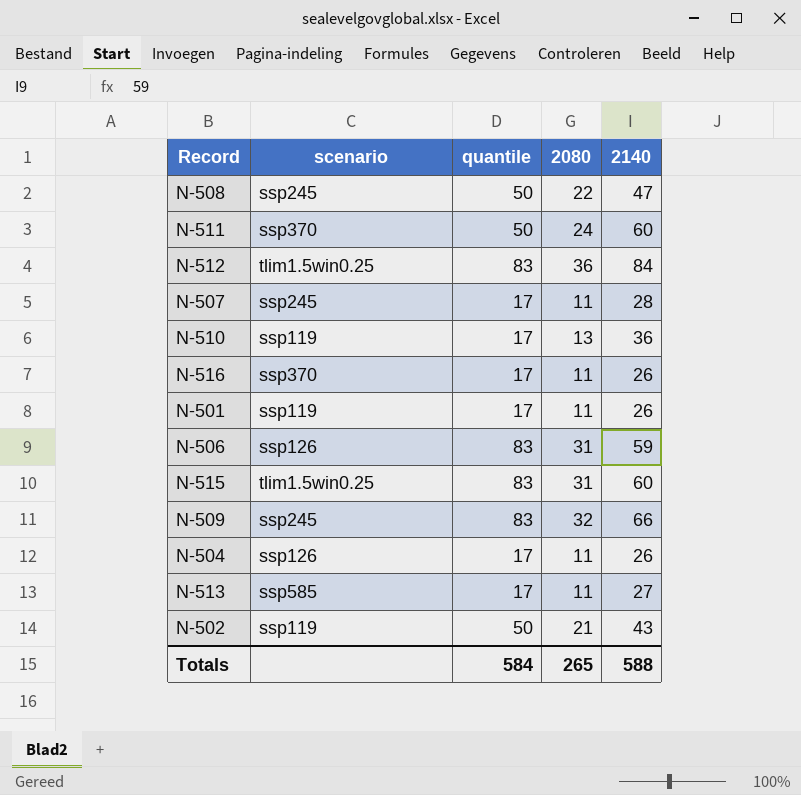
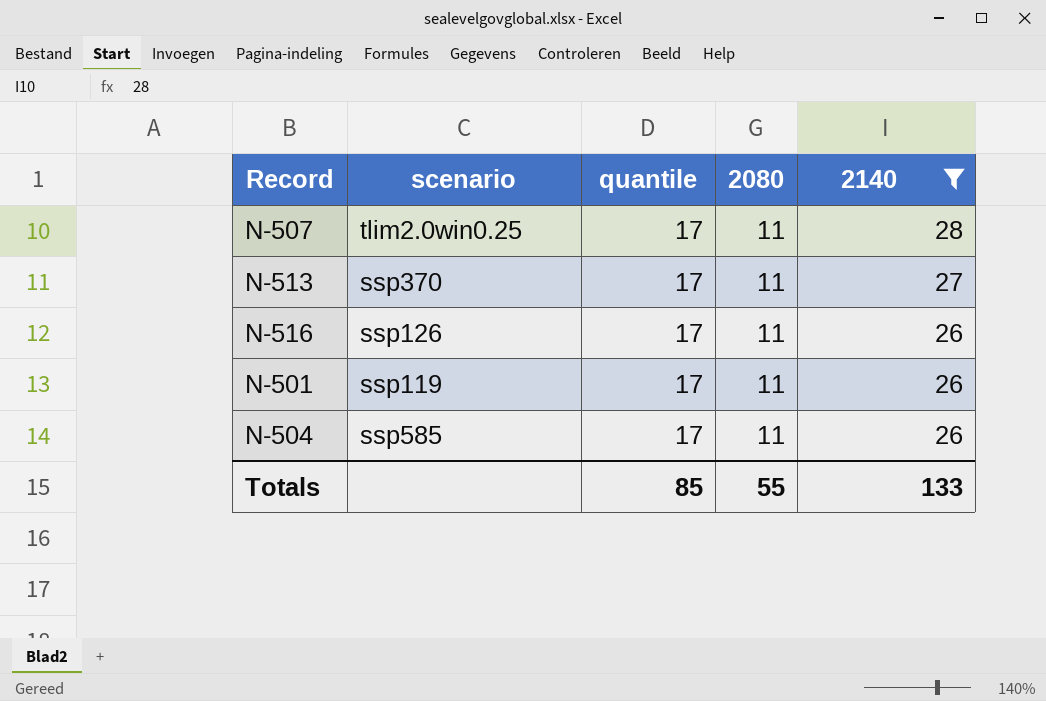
filter: none -> 2140 <= 28
row order: none -> 2140 descending
N-507 | scenario: ssp245 -> tlim2.0win0.25
N-513 | scenario: ssp585 -> ssp370
N-516 | scenario: ssp370 -> ssp126
N-504 | scenario: ssp126 -> ssp585
Totals | quantile: 584 -> 85
Totals | 2080: 265 -> 55
Totals | 2140: 588 -> 133

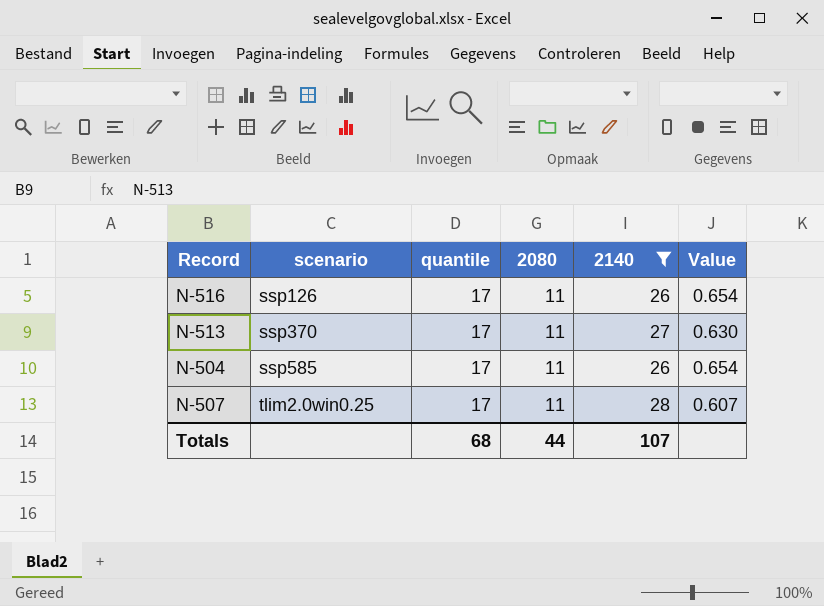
row order: 2140 descending -> scenario ascending
column Value | formula: none -> [quantile] / [2140]
row N-501: ssp119 | 17 | 11 | 26 -> none
Totals | quantile: 85 -> 68
Totals | 2080: 55 -> 44
Totals | 2140: 133 -> 107

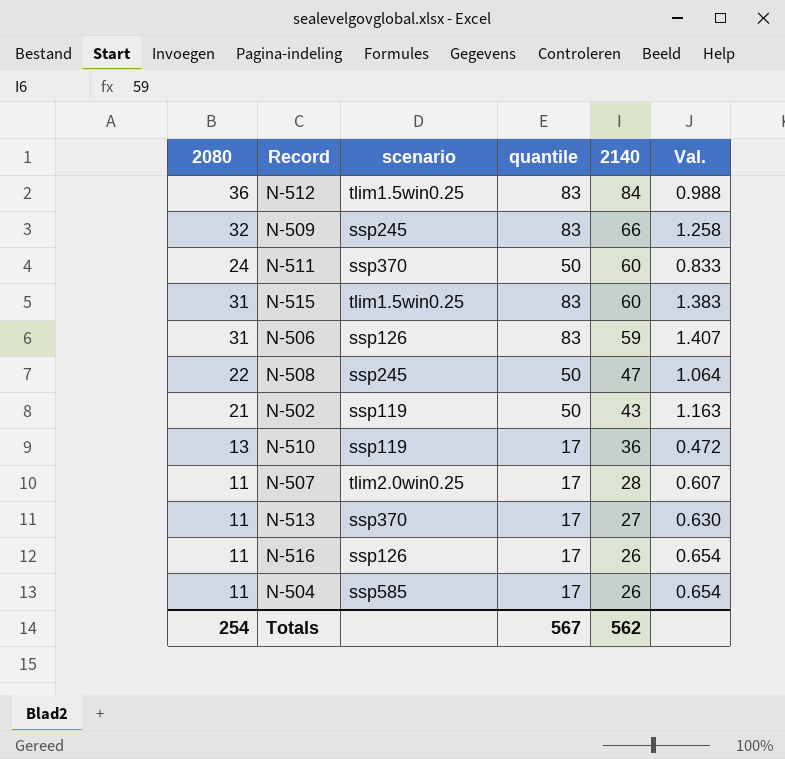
filter: 2140 <= 28 -> none
row order: scenario ascending -> 2140 descending
column 2080 | position: 4 -> 1
column name: Value -> Val.
Totals | 2080: 44 -> 254
Totals | quantile: 68 -> 567
Totals | 2140: 107 -> 562

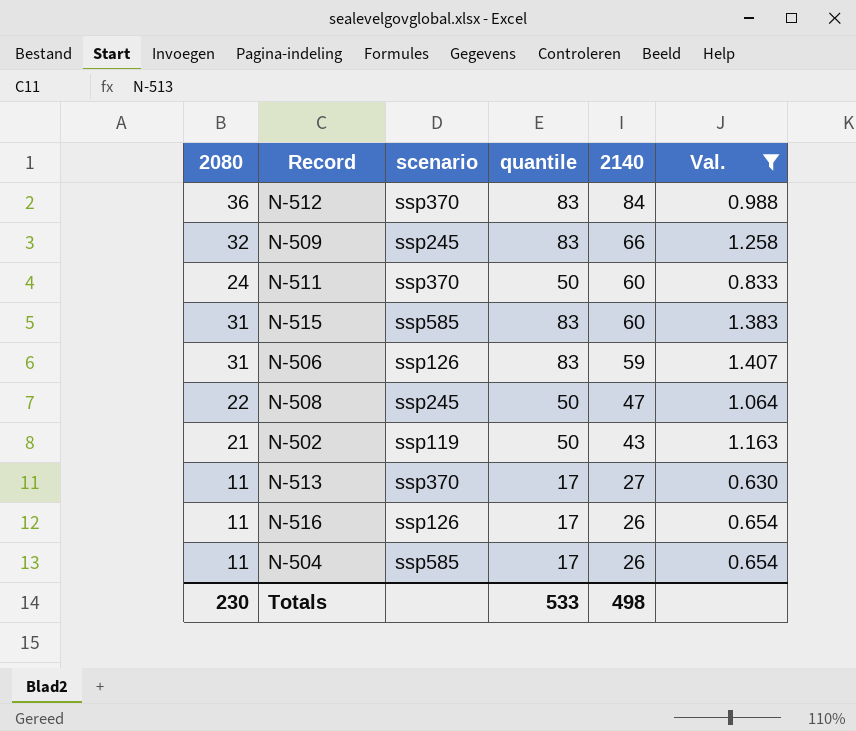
filter: none -> Val. >= 0.630
N-512 | scenario: tlim1.5win0.25 -> ssp370
N-515 | scenario: tlim1.5win0.25 -> ssp585
Totals | 2080: 254 -> 230
Totals | quantile: 567 -> 533
Totals | 2140: 562 -> 498

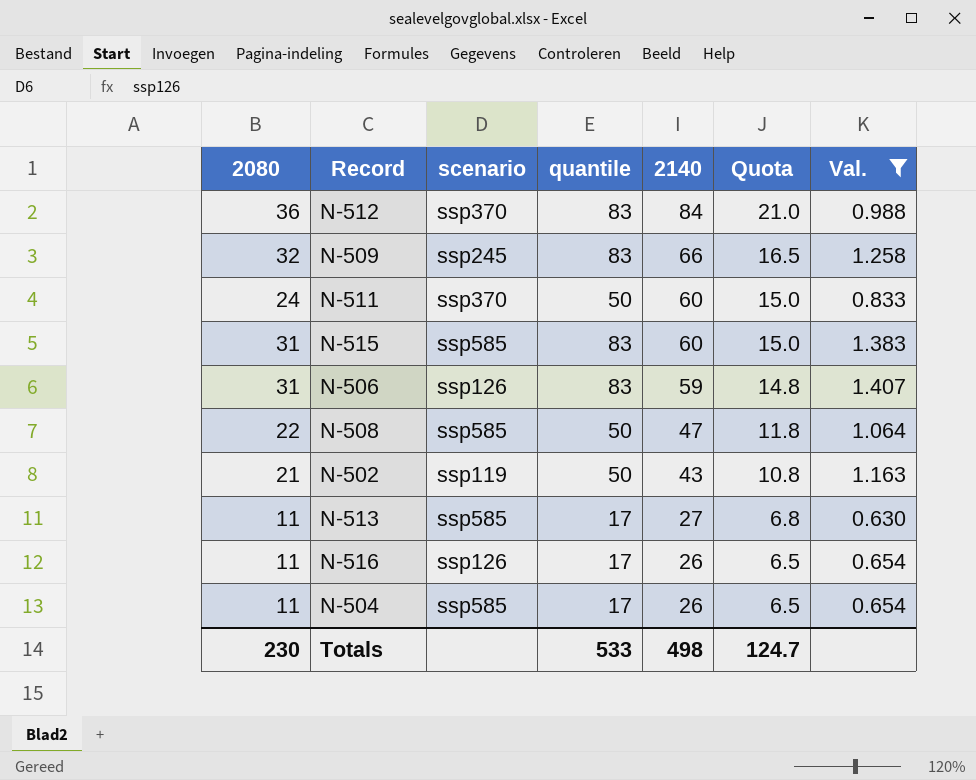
column Quota | formula: none -> [2140] * 0.25
N-508 | scenario: ssp245 -> ssp585
N-513 | scenario: ssp370 -> ssp585

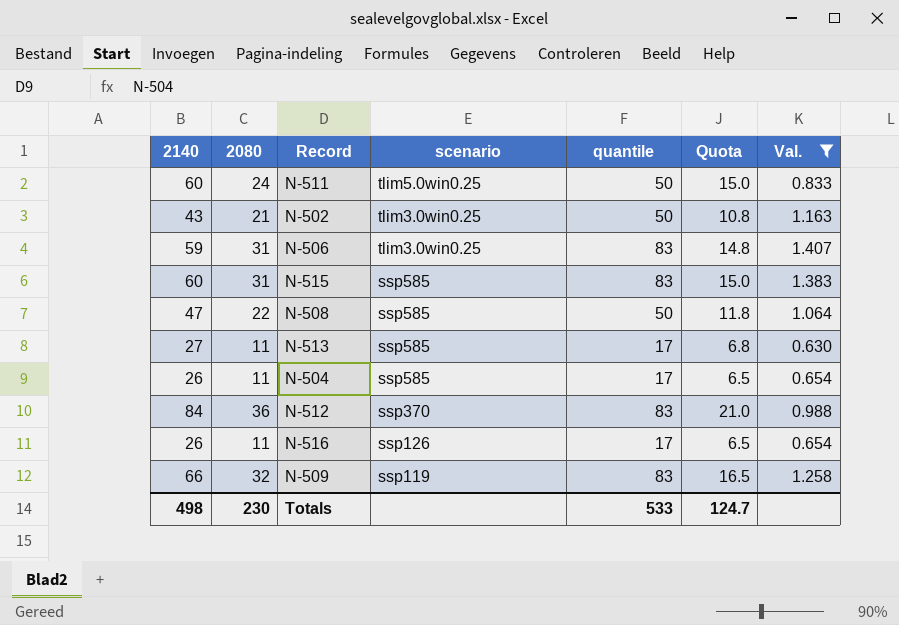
row order: 2140 descending -> scenario descending
column 2140 | position: 5 -> 1
N-511 | scenario: ssp370 -> tlim5.0win0.25
N-502 | scenario: ssp119 -> tlim3.0win0.25
N-506 | scenario: ssp126 -> tlim3.0win0.25
N-509 | scenario: ssp245 -> ssp119

